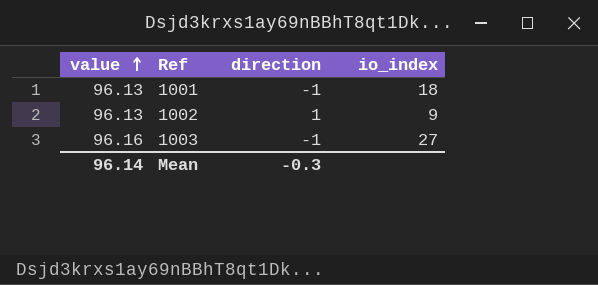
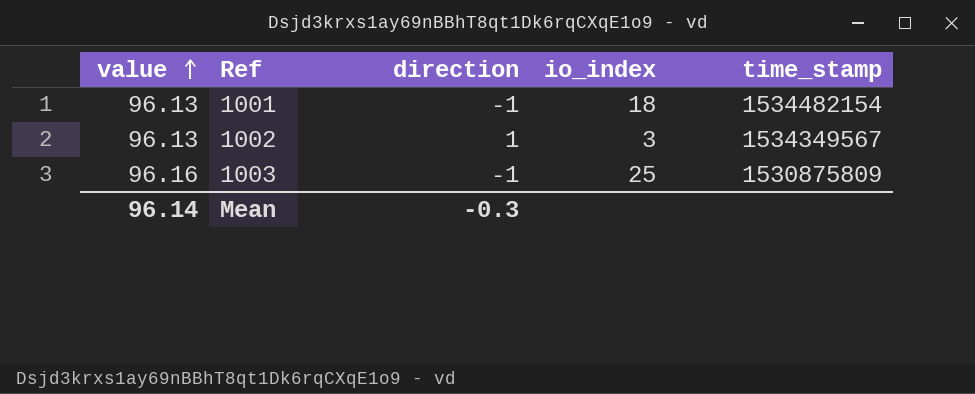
column time_stamp | position: none -> 5
1002 | io_index: 9 -> 3
1003 | io_index: 27 -> 25

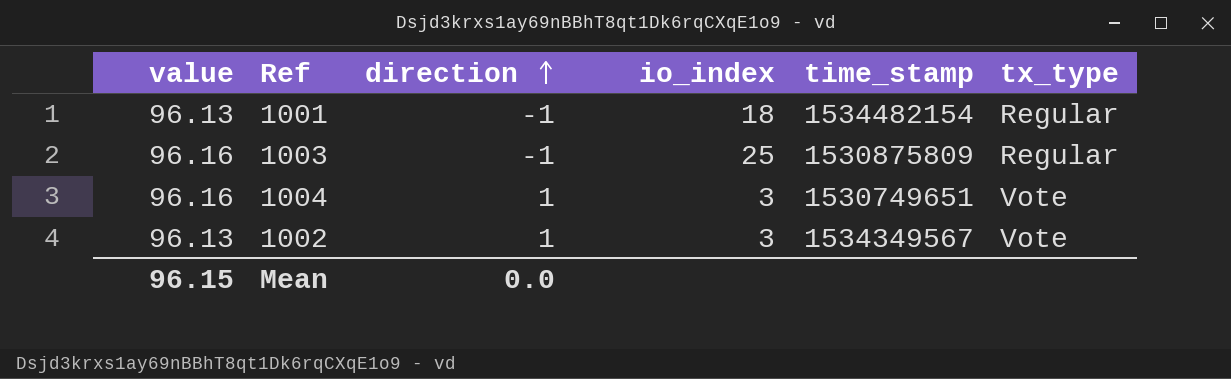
row order: value ascending -> direction ascending
column tx_type | position: none -> 6
row 1004: none -> 96.16 | 1 | 3 | 1530749651 | Vote
Mean | value: 96.14 -> 96.15
Mean | direction: -0.3 -> 0.0

